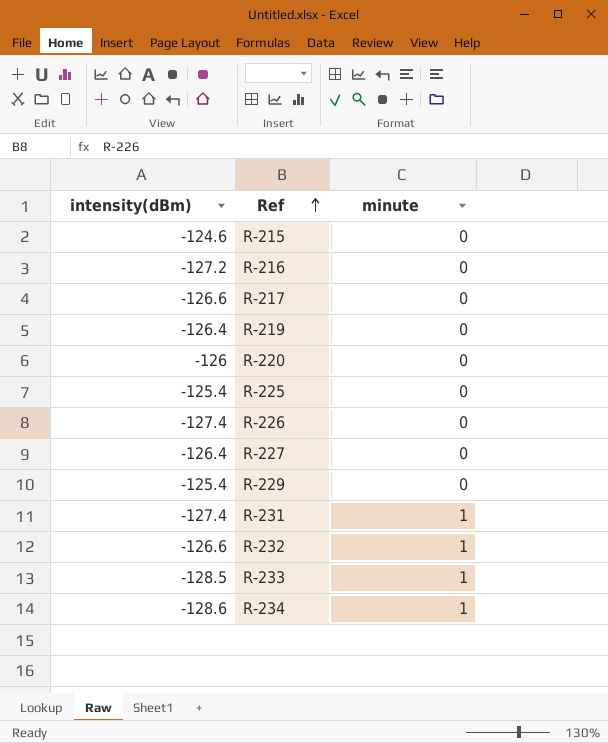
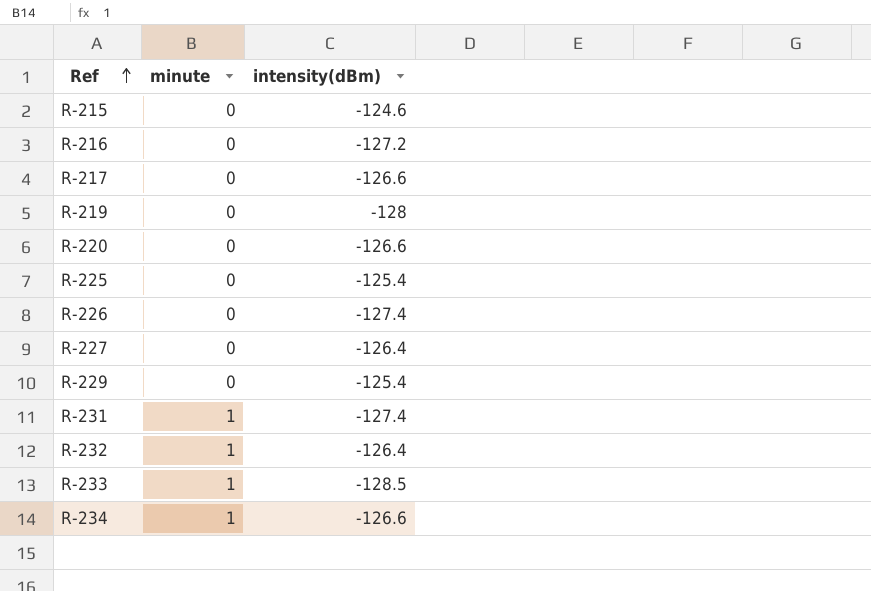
column intensity(dBm) | position: 1 -> 3
R-219 | intensity(dBm): -126.4 -> -128
R-220 | intensity(dBm): -126 -> -126.6
R-232 | intensity(dBm): -126.6 -> -126.4
R-234 | intensity(dBm): -128.6 -> -126.6

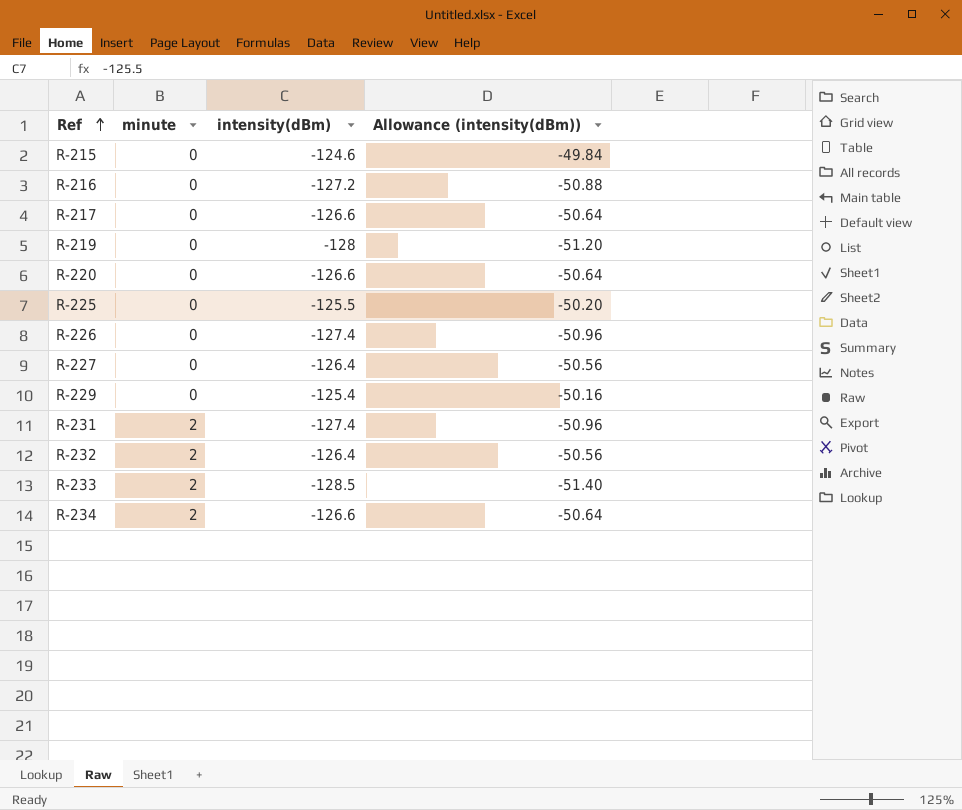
column Allowance (intensity(dBm)) | formula: none -> [intensity(dBm)] * 0.4
R-225 | intensity(dBm): -125.4 -> -125.5
R-231 | minute: 1 -> 2
R-232 | minute: 1 -> 2
R-233 | minute: 1 -> 2
R-234 | minute: 1 -> 2

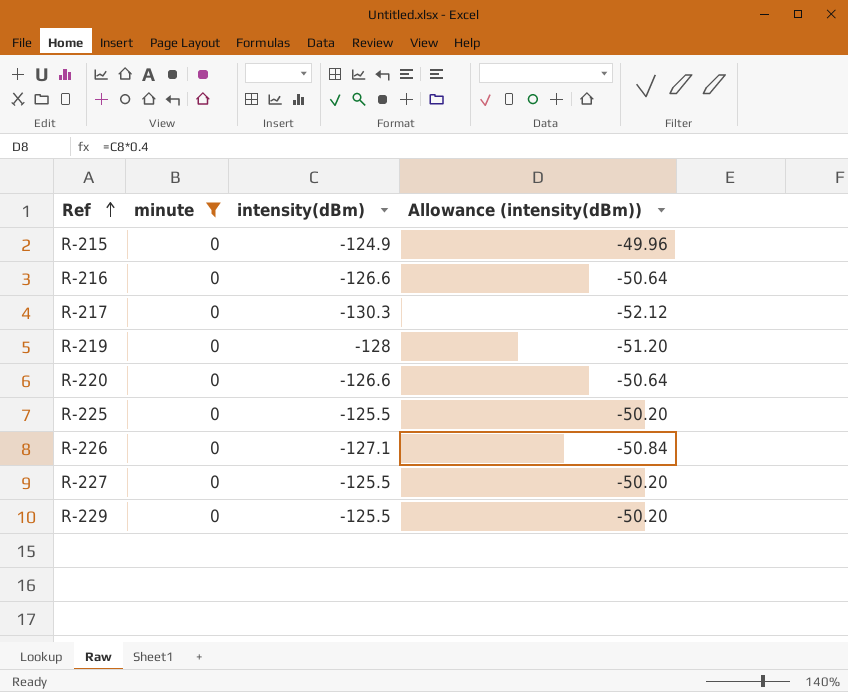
filter: none -> minute = 0
R-215 | intensity(dBm): -124.6 -> -124.9
R-215 | Allowance (intensity(dBm)): -49.84 -> -49.96
R-216 | intensity(dBm): -127.2 -> -126.6
R-216 | Allowance (intensity(dBm)): -50.88 -> -50.64
R-217 | intensity(dBm): -126.6 -> -130.3
R-217 | Allowance (intensity(dBm)): -50.64 -> -52.12
R-226 | intensity(dBm): -127.4 -> -127.1
R-226 | Allowance (intensity(dBm)): -50.96 -> -50.84
R-227 | intensity(dBm): -126.4 -> -125.5
R-227 | Allowance (intensity(dBm)): -50.56 -> -50.20
R-229 | intensity(dBm): -125.4 -> -125.5
R-229 | Allowance (intensity(dBm)): -50.16 -> -50.20

